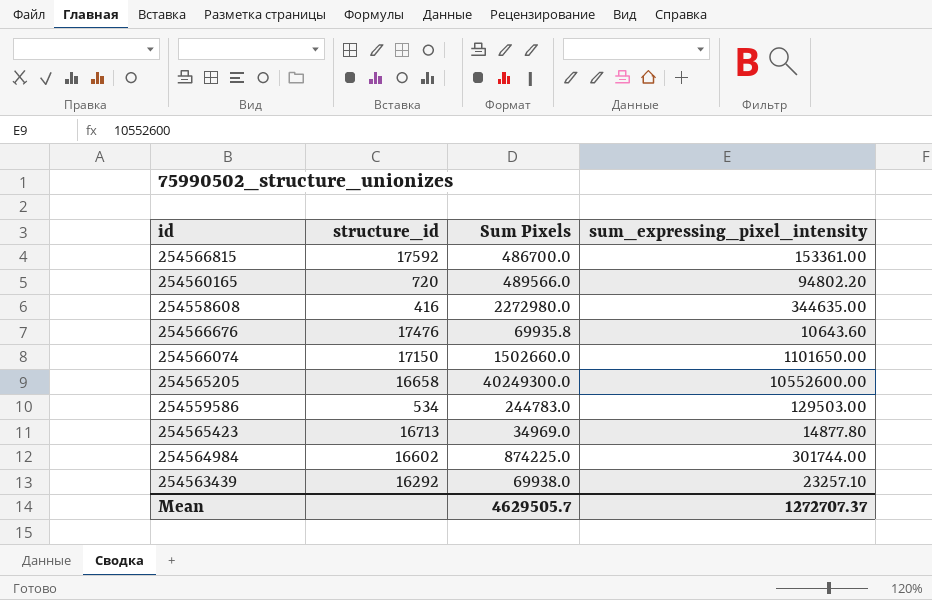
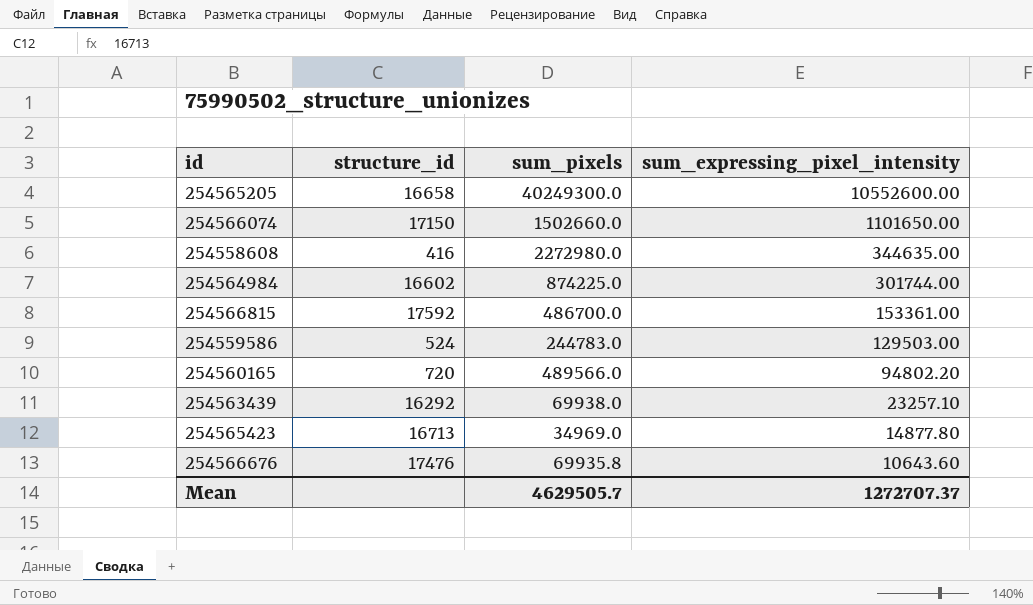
row order: none -> sum_expressing_pixel_intensity descending
column name: Sum Pixels -> sum_pixels
254559586 | structure_id: 534 -> 524

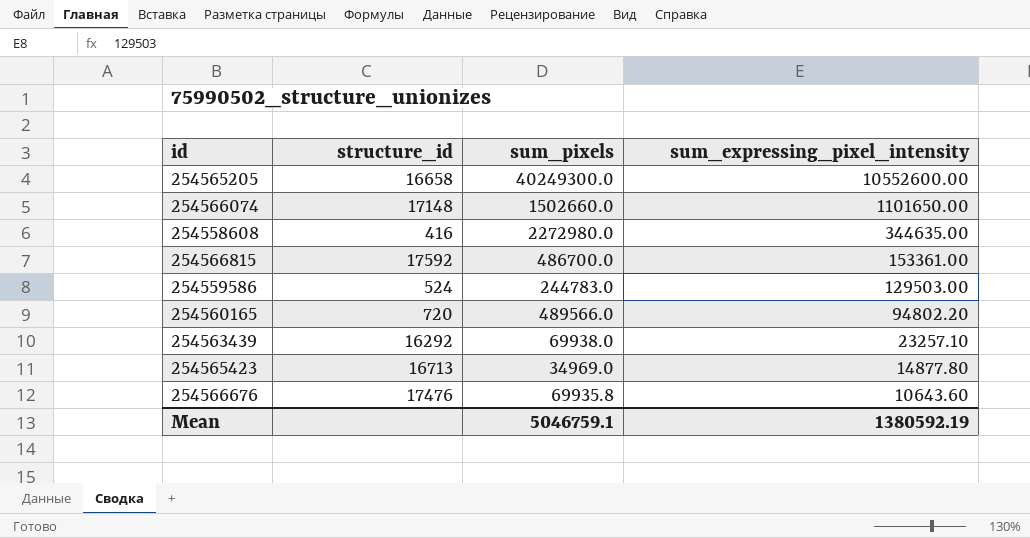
row 254564984: 16602 | 874225.0 | 301744.00 -> none
254566074 | structure_id: 17150 -> 17148
Mean | sum_pixels: 4629505.7 -> 5046759.1
Mean | sum_expressing_pixel_intensity: 1272707.37 -> 1380592.19

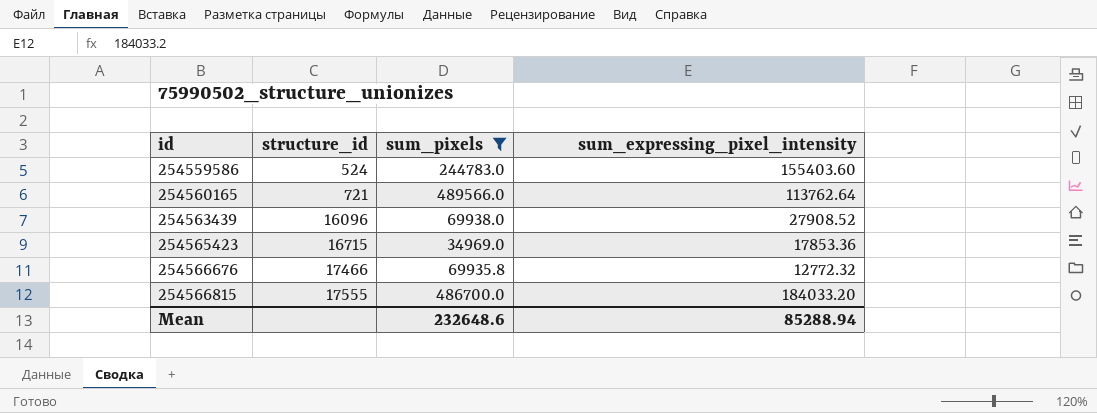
filter: none -> sum_pixels <= 489566.0
row order: sum_expressing_pixel_intensity descending -> id ascending
254559586 | sum_expressing_pixel_intensity: 129503.00 -> 155403.60
254560165 | structure_id: 720 -> 721
254560165 | sum_expressing_pixel_intensity: 94802.20 -> 113762.64
254563439 | structure_id: 16292 -> 16096
254563439 | sum_expressing_pixel_intensity: 23257.10 -> 27908.52
254565423 | structure_id: 16713 -> 16715
254565423 | sum_expressing_pixel_intensity: 14877.80 -> 17853.36
254566676 | structure_id: 17476 -> 17466
254566676 | sum_expressing_pixel_intensity: 10643.60 -> 12772.32
254566815 | structure_id: 17592 -> 17555
254566815 | sum_expressing_pixel_intensity: 153361.00 -> 184033.20
Mean | sum_pixels: 5046759.1 -> 232648.6
Mean | sum_expressing_pixel_intensity: 1380592.19 -> 85288.94

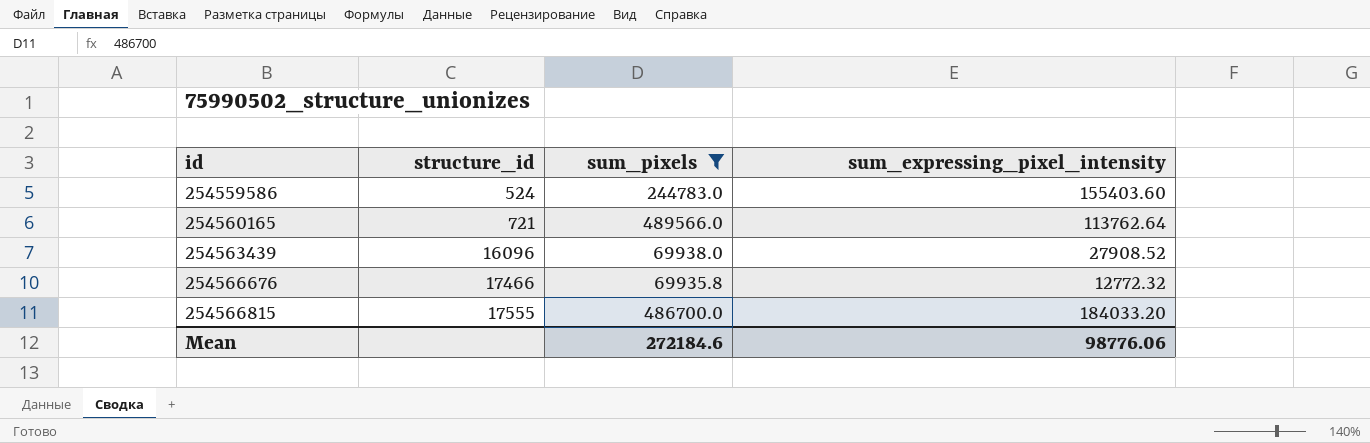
row 254565423: 16715 | 34969.0 | 17853.36 -> none
Mean | sum_pixels: 232648.6 -> 272184.6
Mean | sum_expressing_pixel_intensity: 85288.94 -> 98776.06

